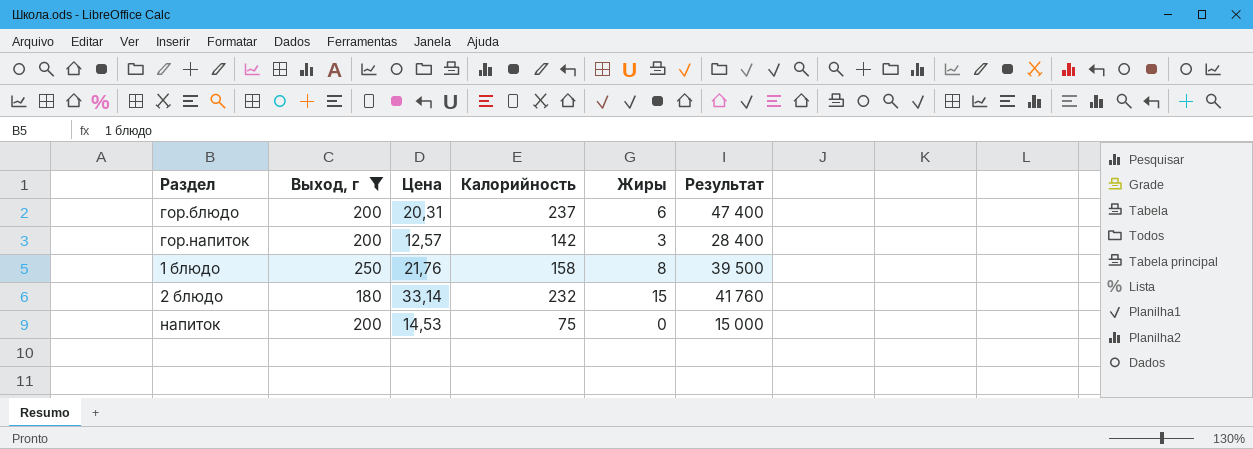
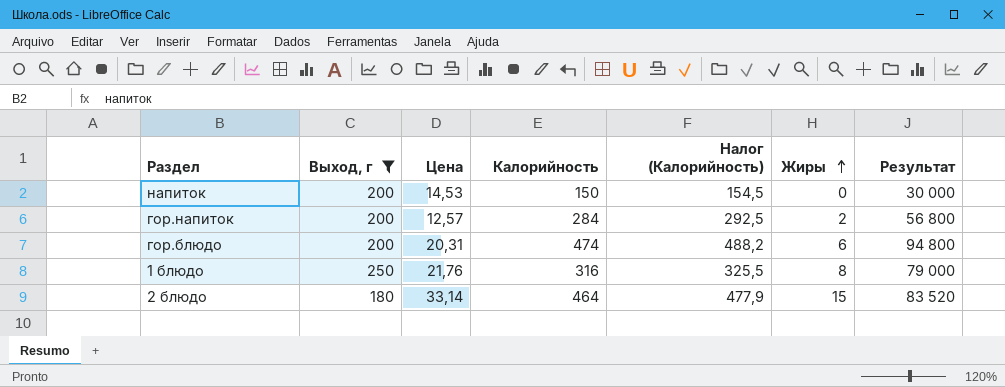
row order: none -> Жиры ascending
column Налог (Калорийность) | formula: none -> [Калорийность] * 1,03
напиток | Калорийность: 75 -> 150
напиток | Результат: 15 000 -> 30 000
гор.напиток | Калорийность: 142 -> 284
гор.напиток | Жиры: 3 -> 2
гор.напиток | Результат: 28 400 -> 56 800
гор.блюдо | Калорийность: 237 -> 474
гор.блюдо | Результат: 47 400 -> 94 800
1 блюдо | Калорийность: 158 -> 316
1 блюдо | Результат: 39 500 -> 79 000
2 блюдо | Калорийность: 232 -> 464
2 блюдо | Результат: 41 760 -> 83 520

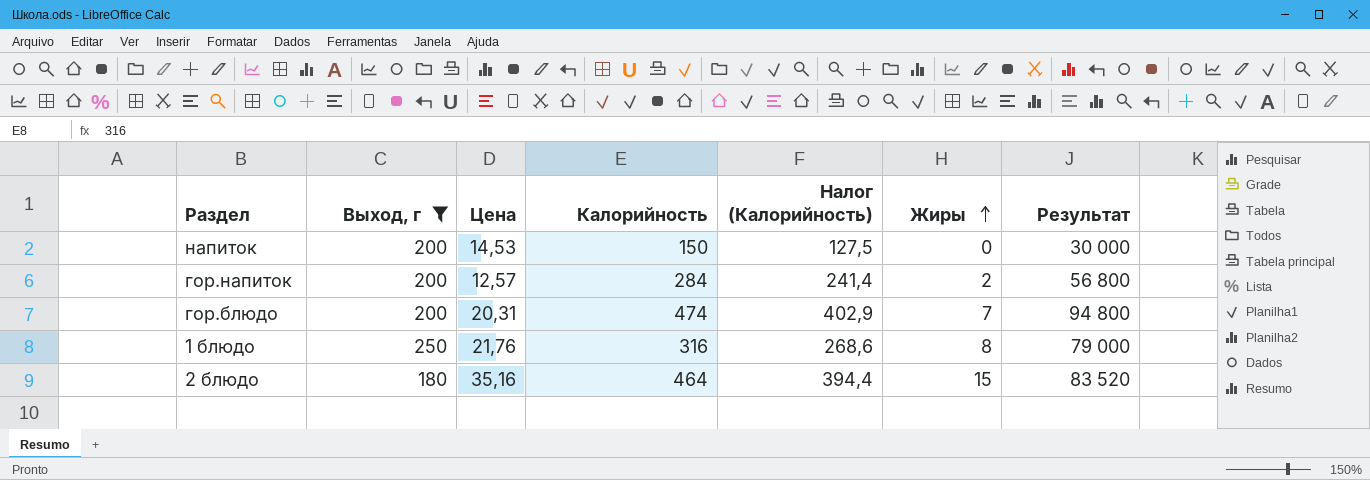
column Налог (Калорийность) | formula: [Калорийность] * 1,03 -> [Калорийность] * 0,85
гор.блюдо | Жиры: 6 -> 7
2 блюдо | Цена: 33,14 -> 35,16

